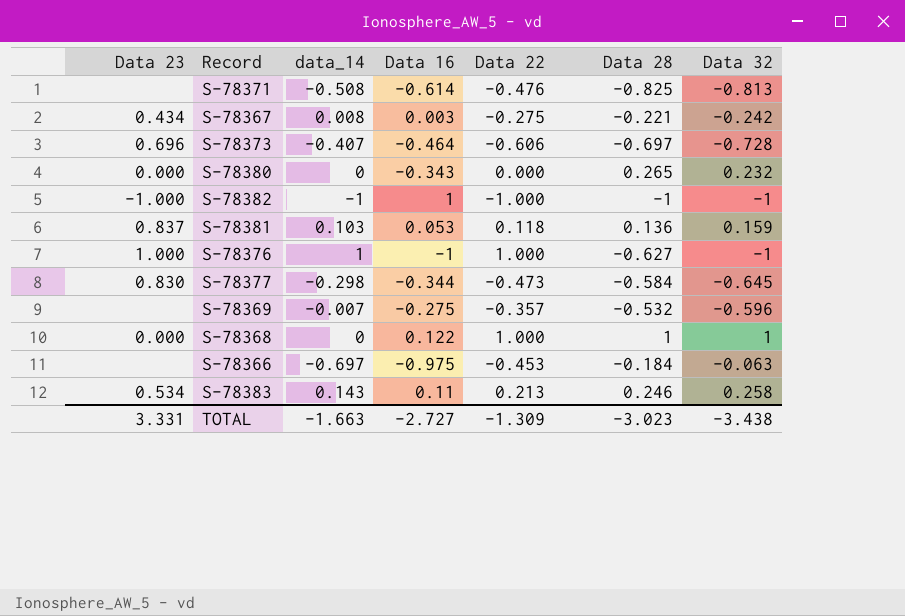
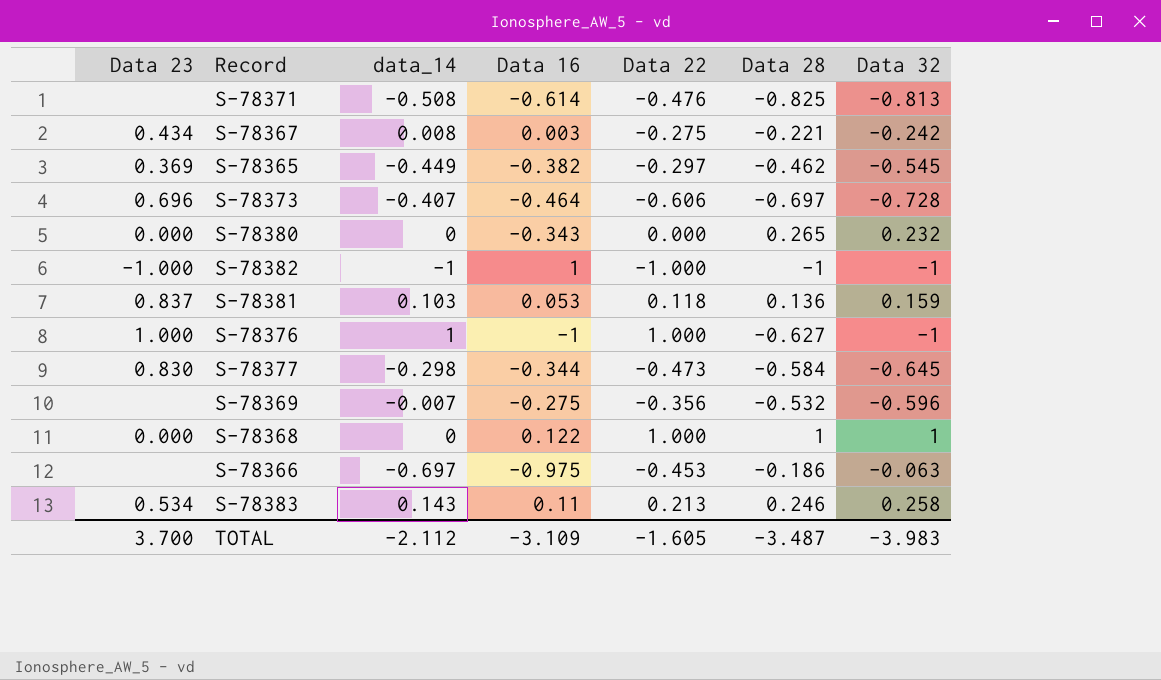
row S-78365: none -> 0.369 | -0.449 | -0.382 | -0.297 | -0.462 | -0.545
S-78369 | Data 22: -0.357 -> -0.356
S-78366 | Data 28: -0.184 -> -0.186
TOTAL | Data 23: 3.331 -> 3.700
TOTAL | data_14: -1.663 -> -2.112
TOTAL | Data 16: -2.727 -> -3.109
TOTAL | Data 22: -1.309 -> -1.605
TOTAL | Data 28: -3.023 -> -3.487
TOTAL | Data 32: -3.438 -> -3.983

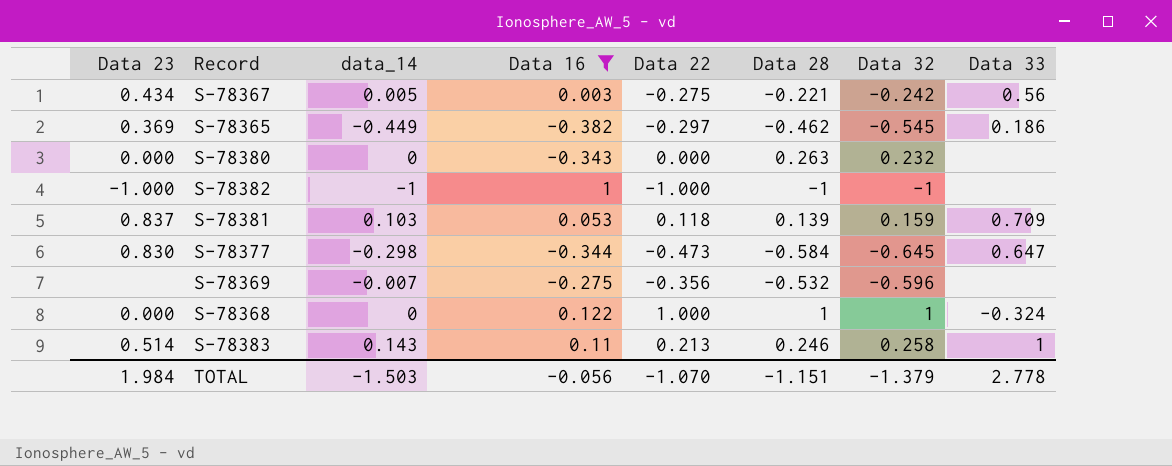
filter: none -> Data 16 >= -0.382
column Data 33 | position: none -> 8
S-78367 | data_14: 0.008 -> 0.005
S-78380 | Data 28: 0.265 -> 0.263
S-78381 | Data 28: 0.136 -> 0.139
S-78383 | Data 23: 0.534 -> 0.514
TOTAL | Data 23: 3.700 -> 1.984
TOTAL | data_14: -2.112 -> -1.503
TOTAL | Data 16: -3.109 -> -0.056
TOTAL | Data 22: -1.605 -> -1.070
TOTAL | Data 28: -3.487 -> -1.151
TOTAL | Data 32: -3.983 -> -1.379

